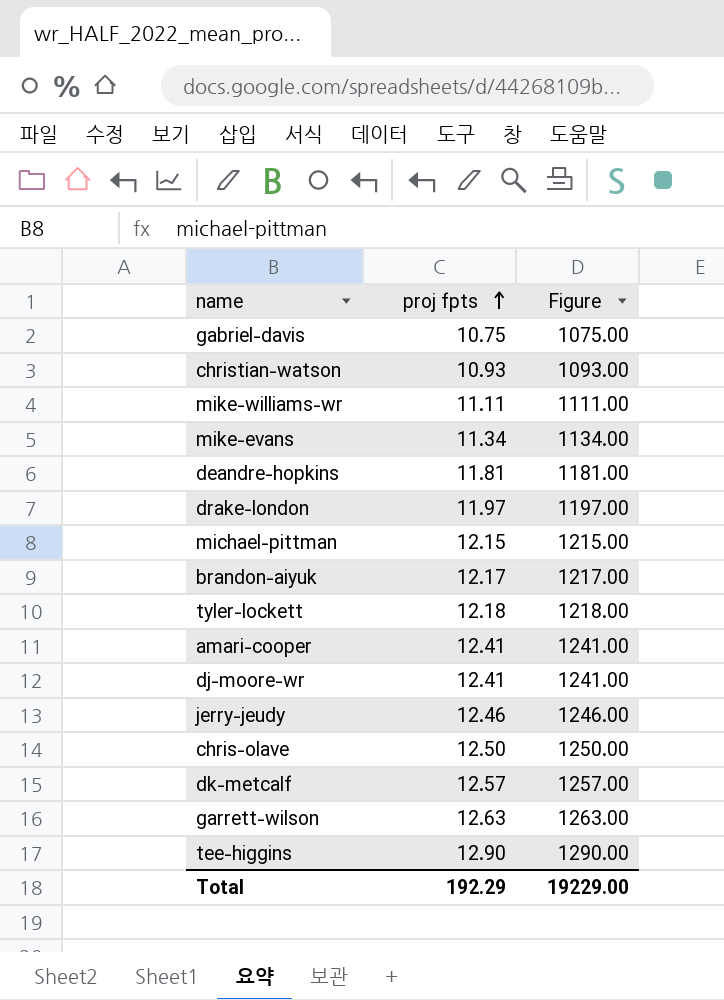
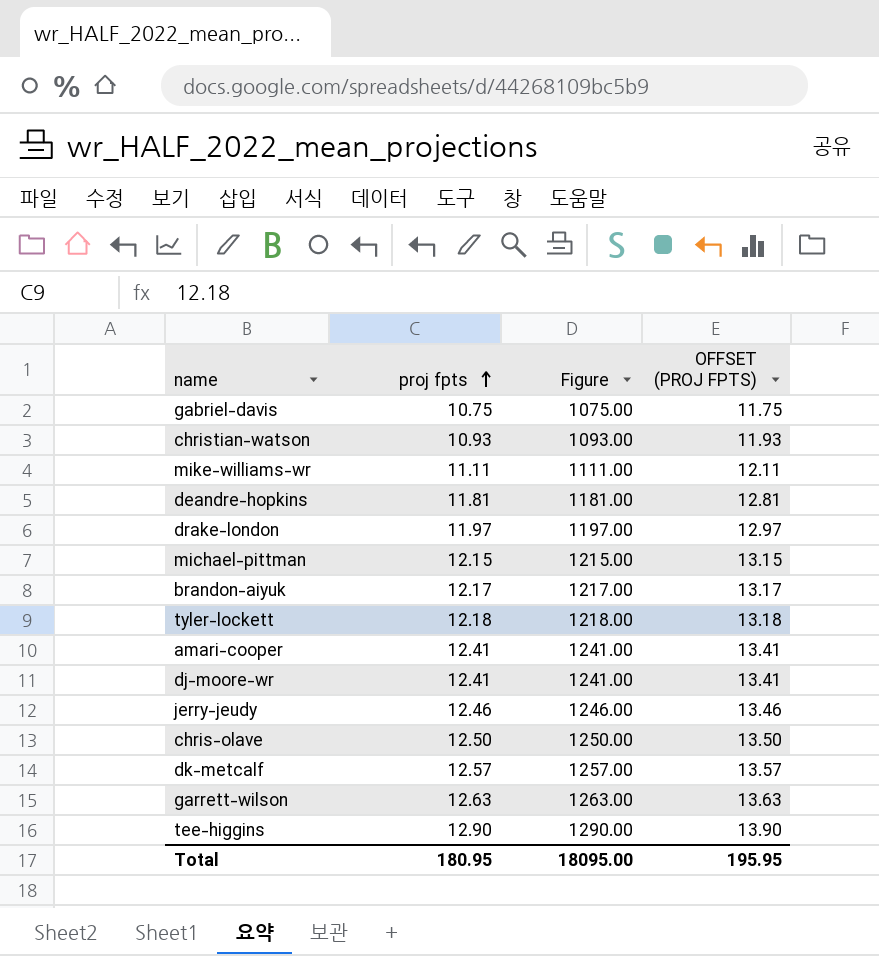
column OFFSET (PROJ FPTS) | formula: none -> [proj fpts] + 1
row mike-evans: 11.34 | 1134.00 -> none
Total | proj fpts: 192.29 -> 180.95
Total | Figure: 19229.00 -> 18095.00

